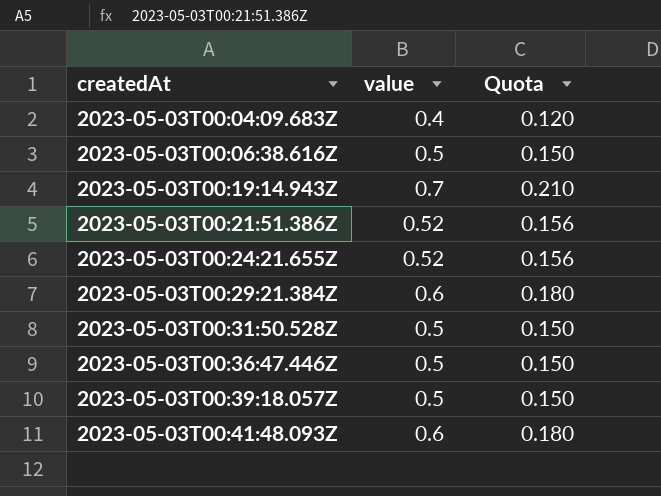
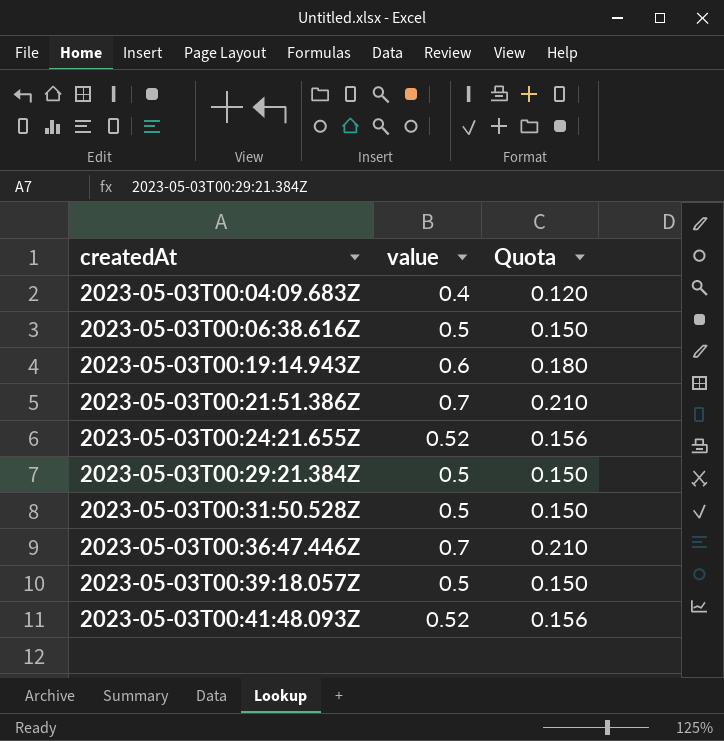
2023-05-03T00:19:14.943Z | value: 0.7 -> 0.6
2023-05-03T00:19:14.943Z | Quota: 0.210 -> 0.180
2023-05-03T00:21:51.386Z | value: 0.52 -> 0.7
2023-05-03T00:21:51.386Z | Quota: 0.156 -> 0.210
2023-05-03T00:29:21.384Z | value: 0.6 -> 0.5
2023-05-03T00:29:21.384Z | Quota: 0.180 -> 0.150
2023-05-03T00:36:47.446Z | value: 0.5 -> 0.7
2023-05-03T00:36:47.446Z | Quota: 0.150 -> 0.210
2023-05-03T00:41:48.093Z | value: 0.6 -> 0.52
2023-05-03T00:41:48.093Z | Quota: 0.180 -> 0.156

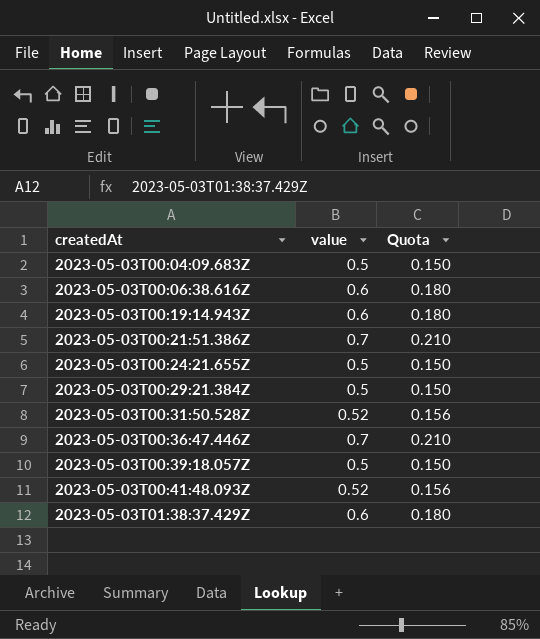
2023-05-03T00:04:09.683Z | value: 0.4 -> 0.5
2023-05-03T00:04:09.683Z | Quota: 0.120 -> 0.150
2023-05-03T00:06:38.616Z | value: 0.5 -> 0.6
2023-05-03T00:06:38.616Z | Quota: 0.150 -> 0.180
2023-05-03T00:24:21.655Z | value: 0.52 -> 0.5
2023-05-03T00:24:21.655Z | Quota: 0.156 -> 0.150
2023-05-03T00:31:50.528Z | value: 0.5 -> 0.52
2023-05-03T00:31:50.528Z | Quota: 0.150 -> 0.156
row 2023-05-03T01:38:37.429Z: none -> 0.6 | 0.180

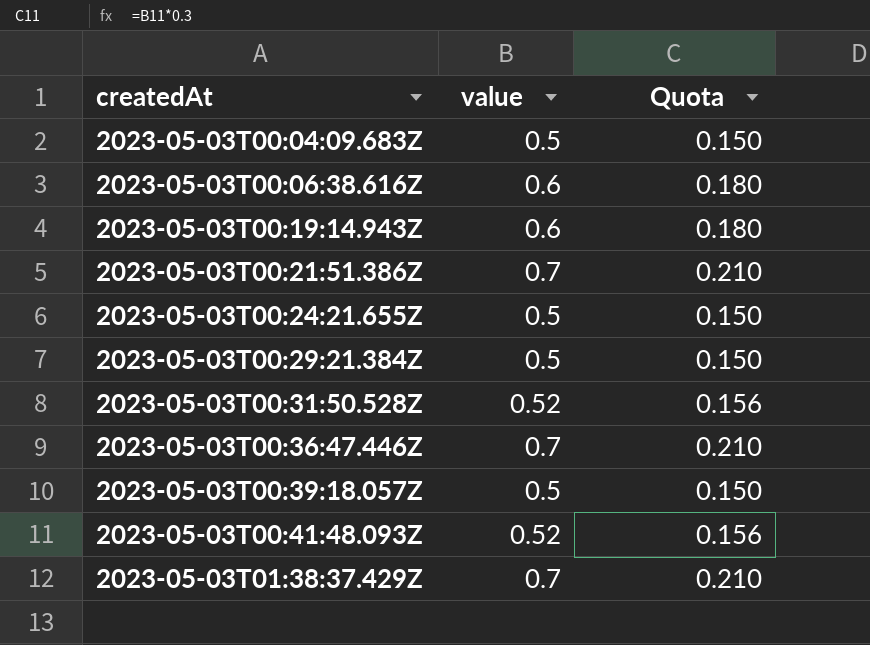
2023-05-03T01:38:37.429Z | value: 0.6 -> 0.7
2023-05-03T01:38:37.429Z | Quota: 0.180 -> 0.210

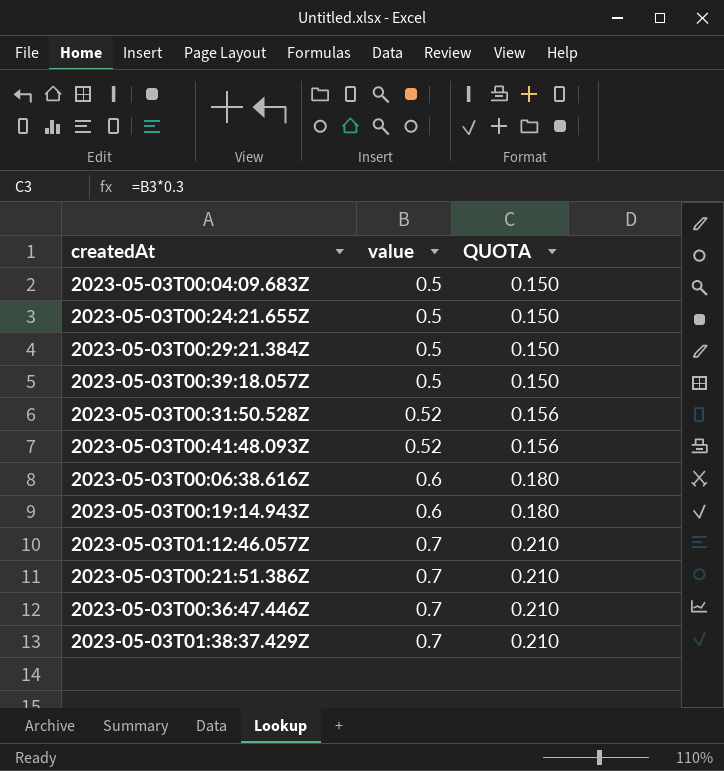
row order: createdAt ascending -> value ascending
column name: Quota -> QUOTA
row 2023-05-03T01:12:46.057Z: none -> 0.7 | 0.210

